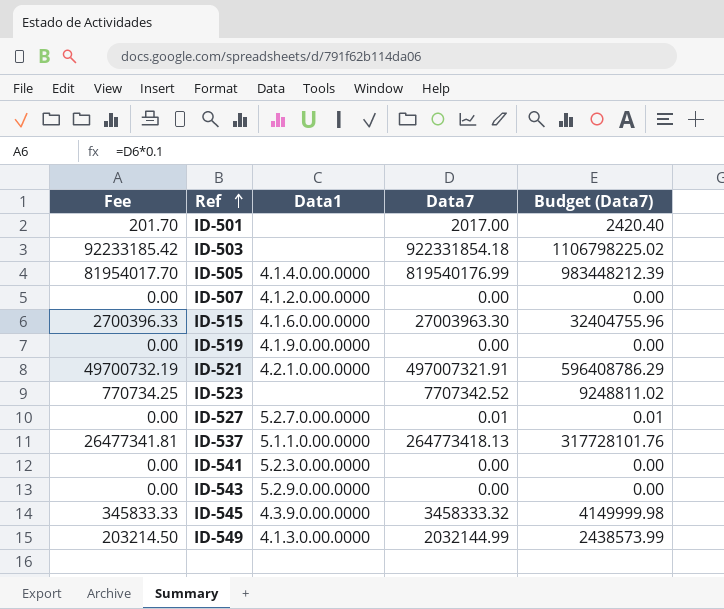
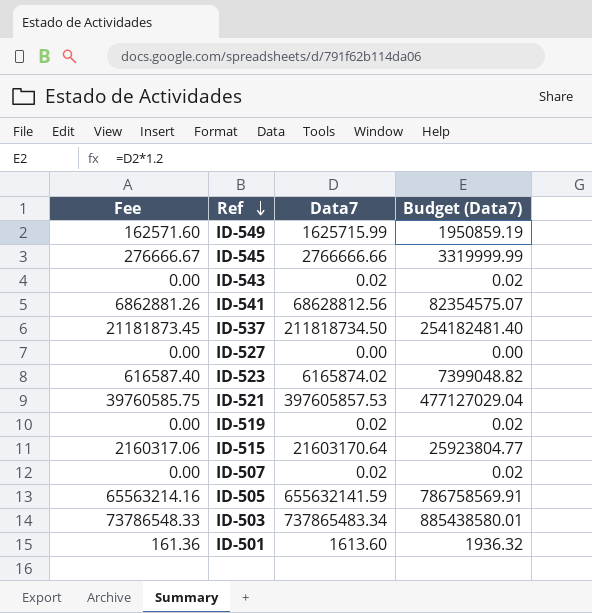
row order: Ref ascending -> Ref descending
column Data1 | position: 3 -> none
ID-549 | Fee: 203214.50 -> 162571.60
ID-549 | Data7: 2032144.99 -> 1625715.99
ID-549 | Budget (Data7): 2438573.99 -> 1950859.19
ID-545 | Fee: 345833.33 -> 276666.67
ID-545 | Data7: 3458333.32 -> 2766666.66
ID-545 | Budget (Data7): 4149999.98 -> 3319999.99
ID-543 | Data7: 0.00 -> 0.02
ID-543 | Budget (Data7): 0.00 -> 0.02
ID-541 | Fee: 0.00 -> 6862881.26
ID-541 | Data7: 0.00 -> 68628812.56
ID-541 | Budget (Data7): 0.00 -> 82354575.07
ID-537 | Fee: 26477341.81 -> 21181873.45
ID-537 | Data7: 264773418.13 -> 211818734.50
ID-537 | Budget (Data7): 317728101.76 -> 254182481.40
ID-527 | Data7: 0.01 -> 0.00
ID-527 | Budget (Data7): 0.01 -> 0.00
ID-523 | Fee: 770734.25 -> 616587.40
ID-523 | Data7: 7707342.52 -> 6165874.02
ID-523 | Budget (Data7): 9248811.02 -> 7399048.82
ID-521 | Fee: 49700732.19 -> 39760585.75
ID-521 | Data7: 497007321.91 -> 397605857.53
ID-521 | Budget (Data7): 596408786.29 -> 477127029.04
ID-519 | Data7: 0.00 -> 0.02
ID-519 | Budget (Data7): 0.00 -> 0.02
ID-515 | Fee: 2700396.33 -> 2160317.06
ID-515 | Data7: 27003963.30 -> 21603170.64
ID-515 | Budget (Data7): 32404755.96 -> 25923804.77
ID-507 | Data7: 0.00 -> 0.02
ID-507 | Budget (Data7): 0.00 -> 0.02
ID-505 | Fee: 81954017.70 -> 65563214.16
ID-505 | Data7: 819540176.99 -> 655632141.59
ID-505 | Budget (Data7): 983448212.39 -> 786758569.91
ID-503 | Fee: 92233185.42 -> 73786548.33
ID-503 | Data7: 922331854.18 -> 737865483.34
ID-503 | Budget (Data7): 1106798225.02 -> 885438580.01
ID-501 | Fee: 201.70 -> 161.36
ID-501 | Data7: 2017.00 -> 1613.60
ID-501 | Budget (Data7): 2420.40 -> 1936.32

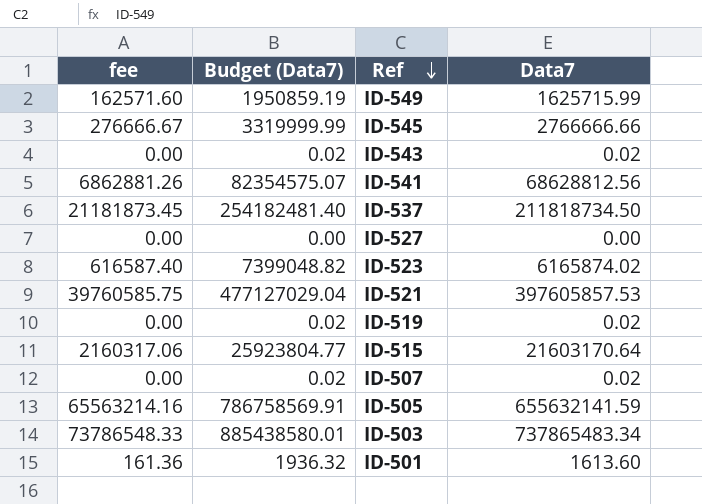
column name: Fee -> fee
column Budget (Data7) | position: 4 -> 2

